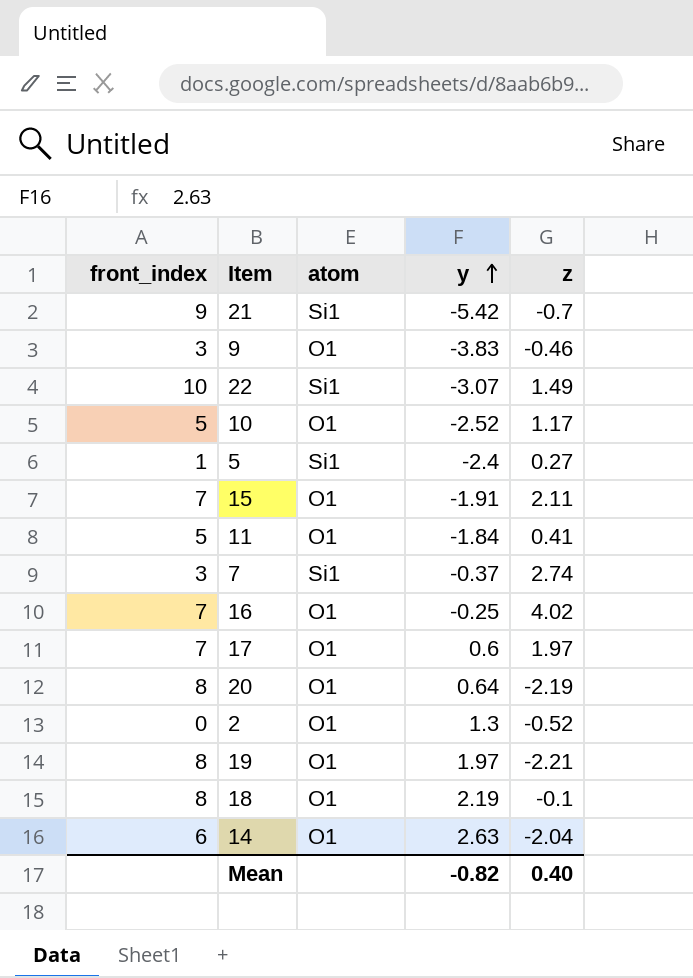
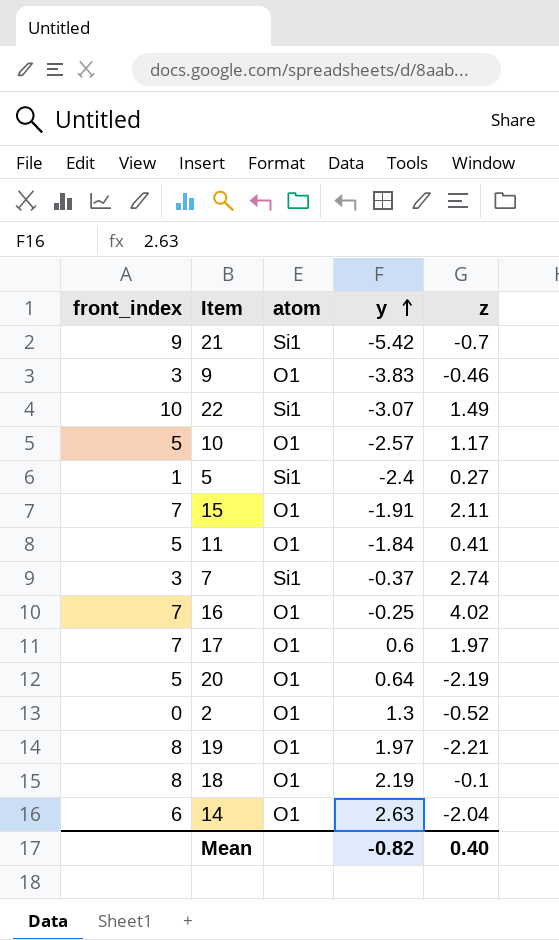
10 | y: -2.52 -> -2.57
20 | front_index: 8 -> 5

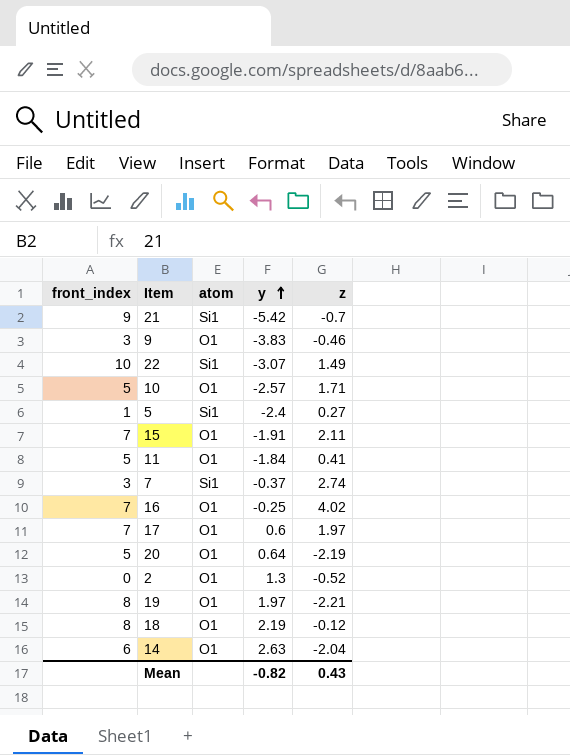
10 | z: 1.17 -> 1.71
18 | z: -0.1 -> -0.12
Mean | z: 0.40 -> 0.43

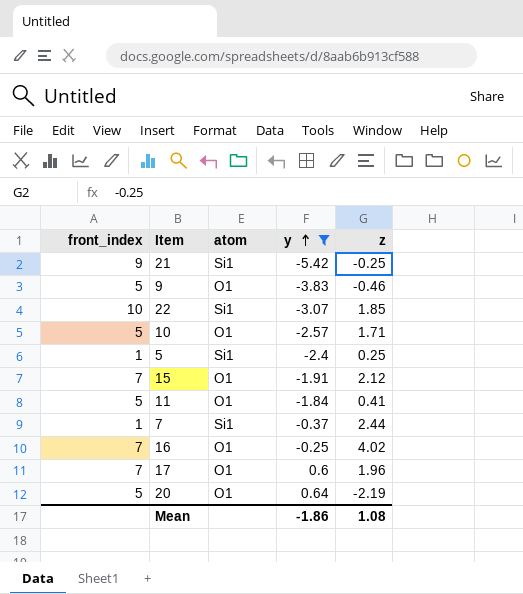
filter: none -> y <= 0.64
21 | z: -0.7 -> -0.25
9 | front_index: 3 -> 5
22 | z: 1.49 -> 1.85
5 | z: 0.27 -> 0.25
15 | z: 2.11 -> 2.12
7 | front_index: 3 -> 1
7 | z: 2.74 -> 2.44
17 | z: 1.97 -> 1.96
Mean | y: -0.82 -> -1.86
Mean | z: 0.43 -> 1.08

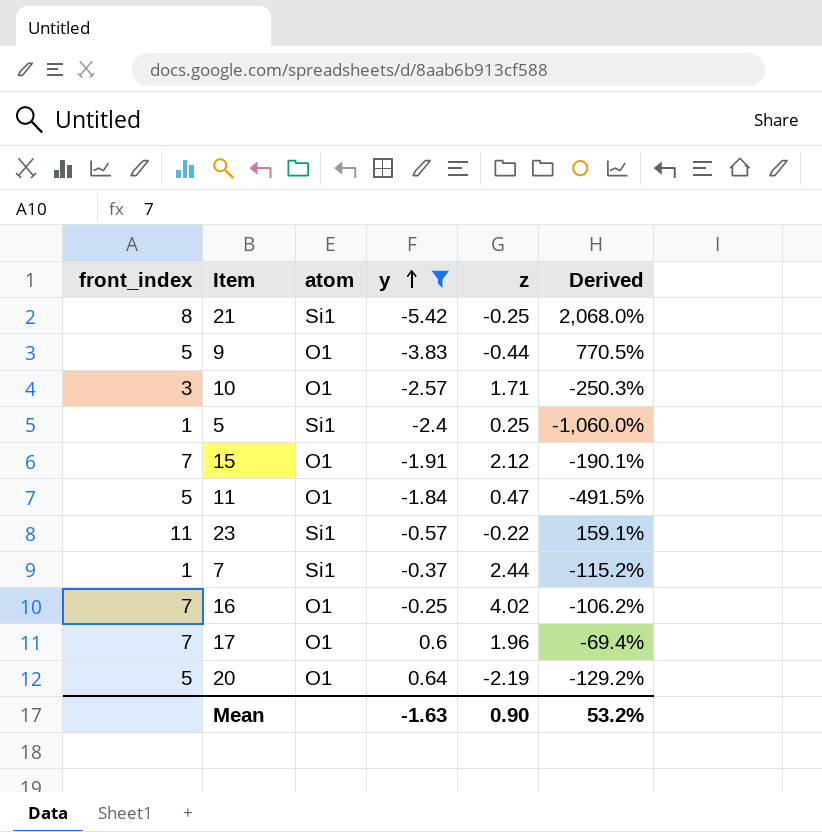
column Derived | formula: none -> ([y] - [z]) / [z]
row 22: 10 | Si1 | -3.07 | 1.85 -> none
21 | front_index: 9 -> 8
9 | z: -0.46 -> -0.44
10 | front_index: 5 -> 3
11 | z: 0.41 -> 0.47
row 23: none -> 11 | Si1 | -0.57 | -0.22 | 159.1%
Mean | y: -1.86 -> -1.63
Mean | z: 1.08 -> 0.90

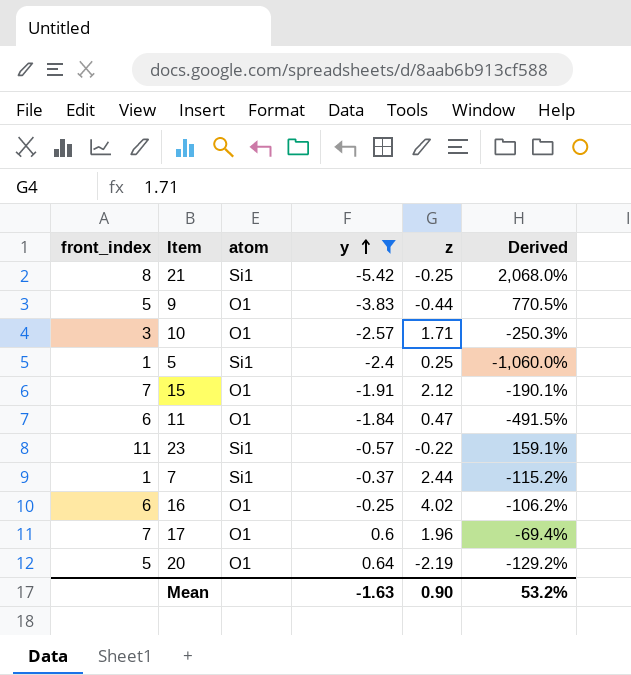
11 | front_index: 5 -> 6
16 | front_index: 7 -> 6

